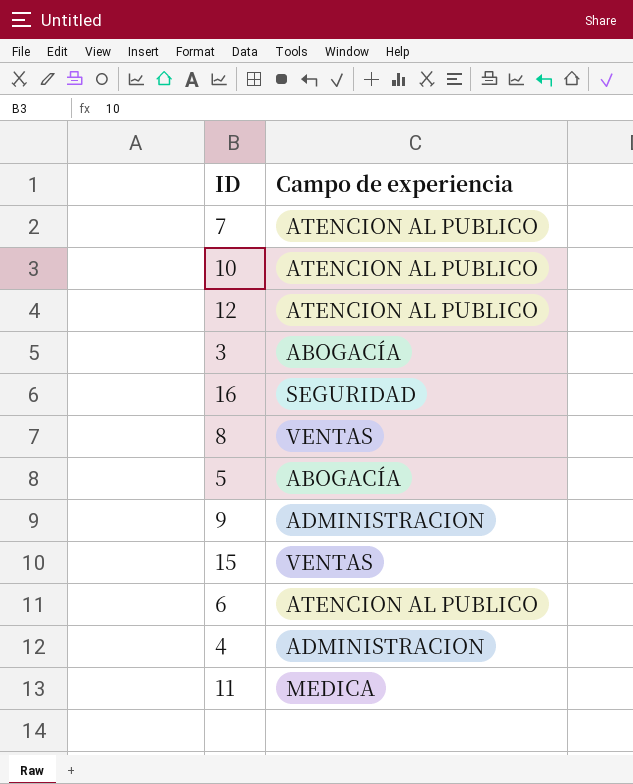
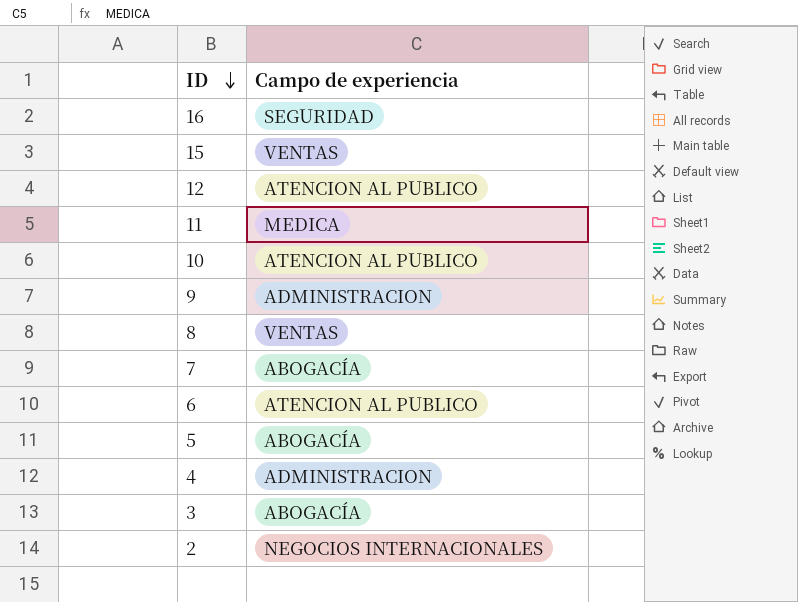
row order: none -> ID descending
7 | Campo de experiencia: ATENCION AL PUBLICO -> ABOGACÍA
row 2: none -> NEGOCIOS INTERNACIONALES

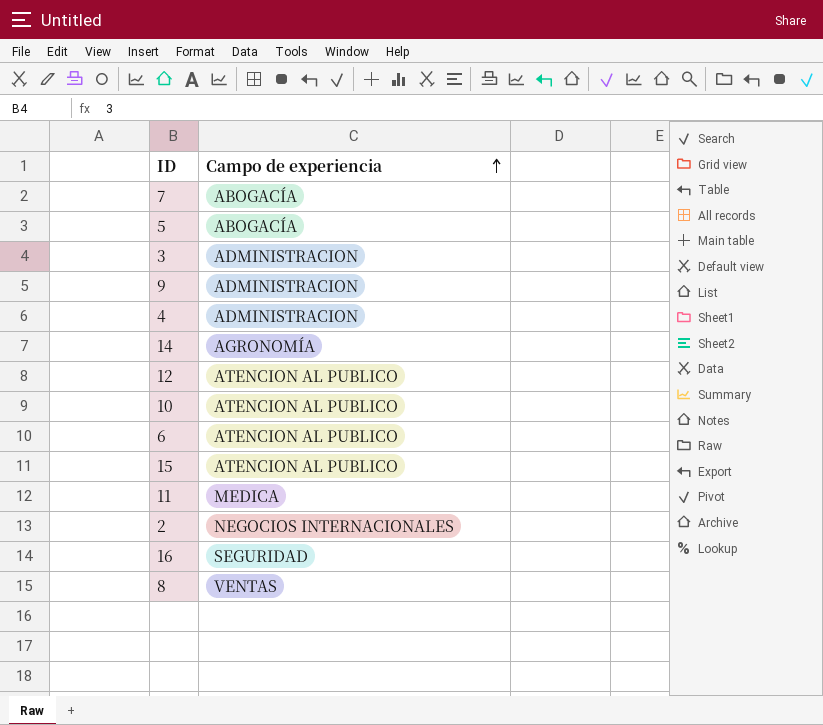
row order: ID descending -> Campo de experiencia ascending
3 | Campo de experiencia: ABOGACÍA -> ADMINISTRACION
row 14: none -> AGRONOMÍA
15 | Campo de experiencia: VENTAS -> ATENCION AL PUBLICO

